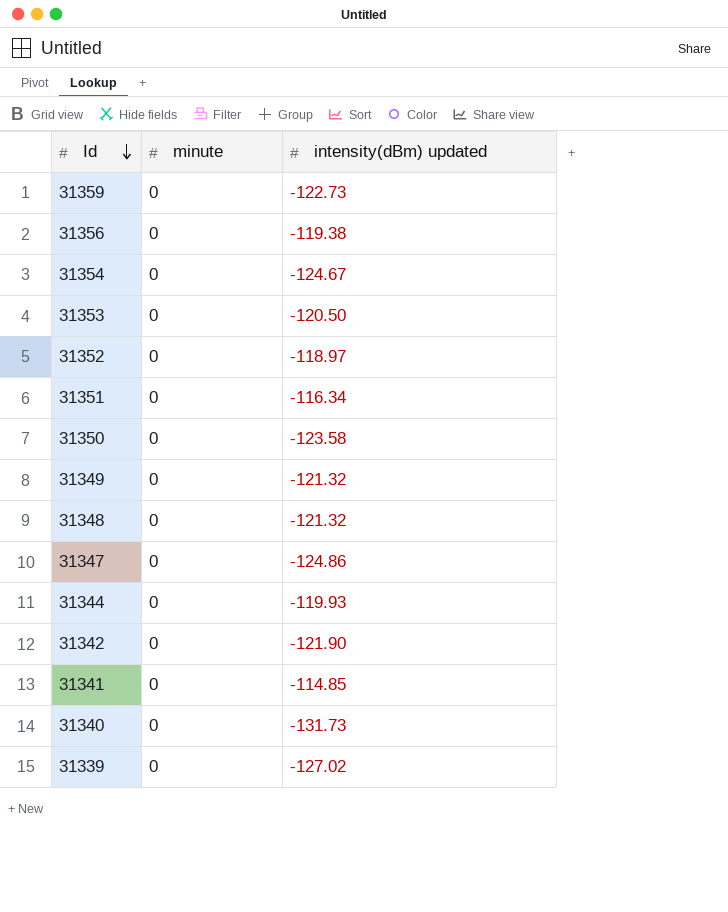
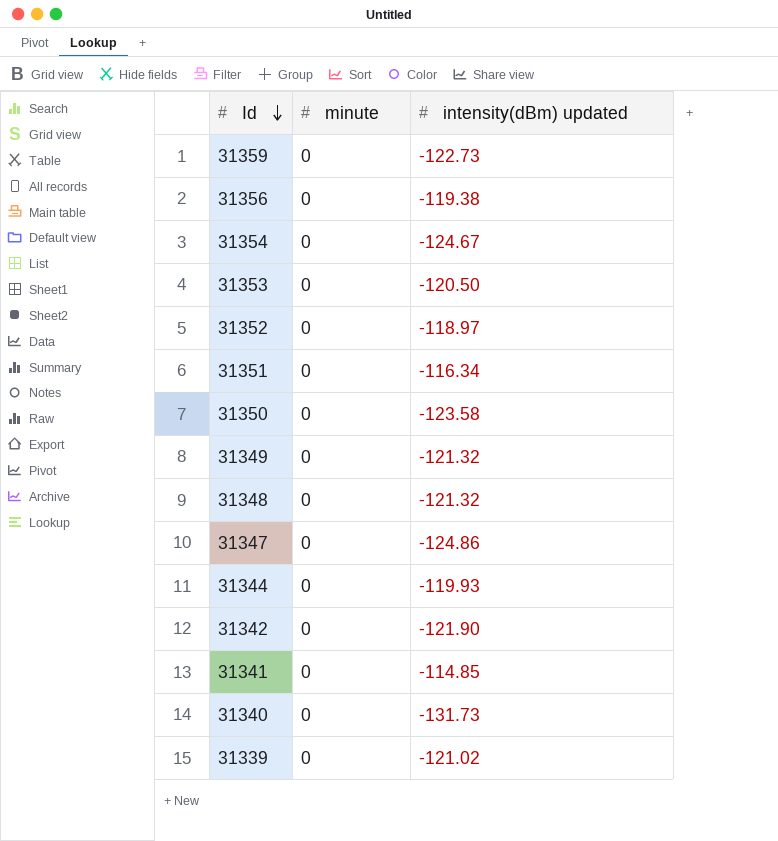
31339 | intensity(dBm) updated: -127.02 -> -121.02

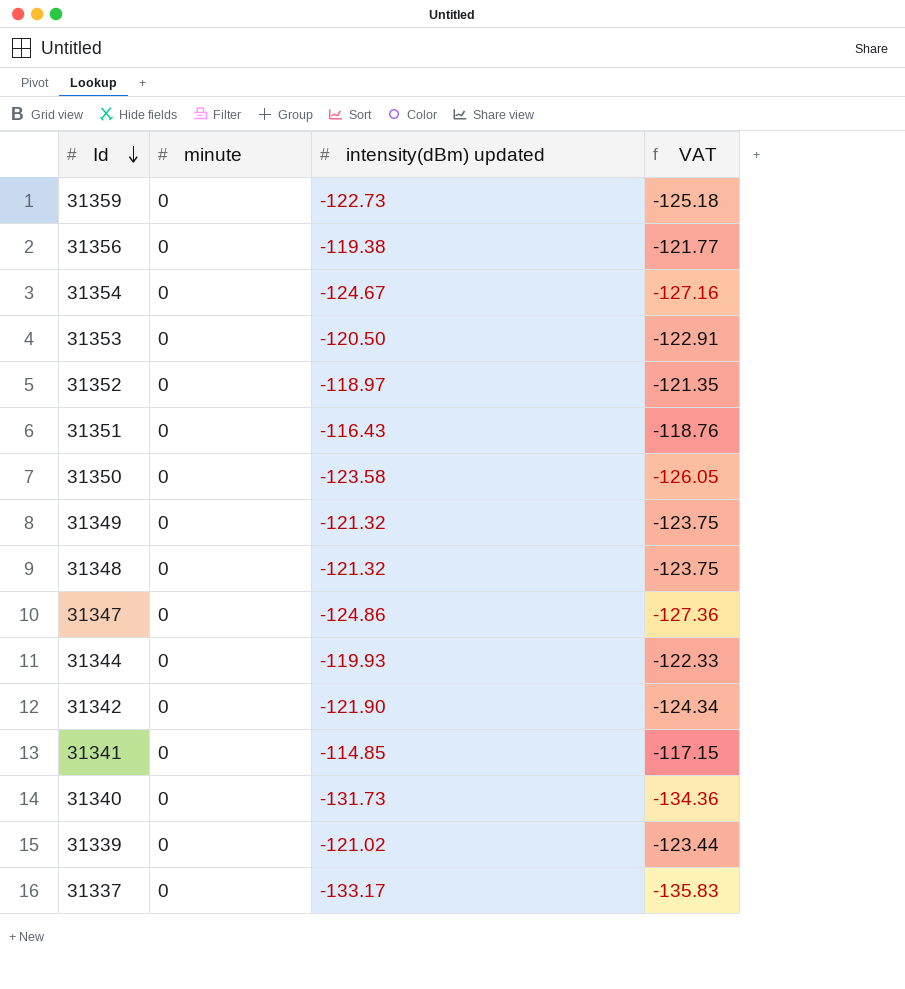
column VAT | formula: none -> [intensity(dBm) updated] * 1.02
31351 | intensity(dBm) updated: -116.34 -> -116.43
row 31337: none -> 0 | -133.17 | -135.83

